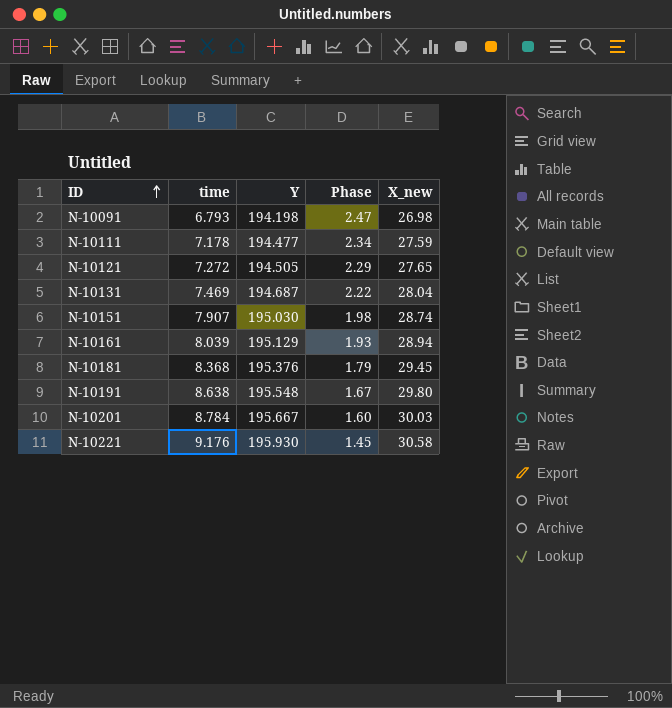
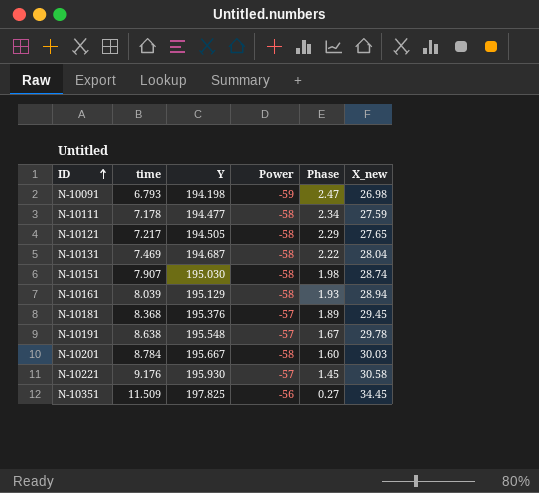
column Power | position: none -> 4
N-10121 | time: 7.272 -> 7.217
N-10181 | Phase: 1.79 -> 1.89
N-10191 | X_new: 29.80 -> 29.78
row N-10351: none -> 11.509 | 197.825 | -56 | 0.27 | 34.45

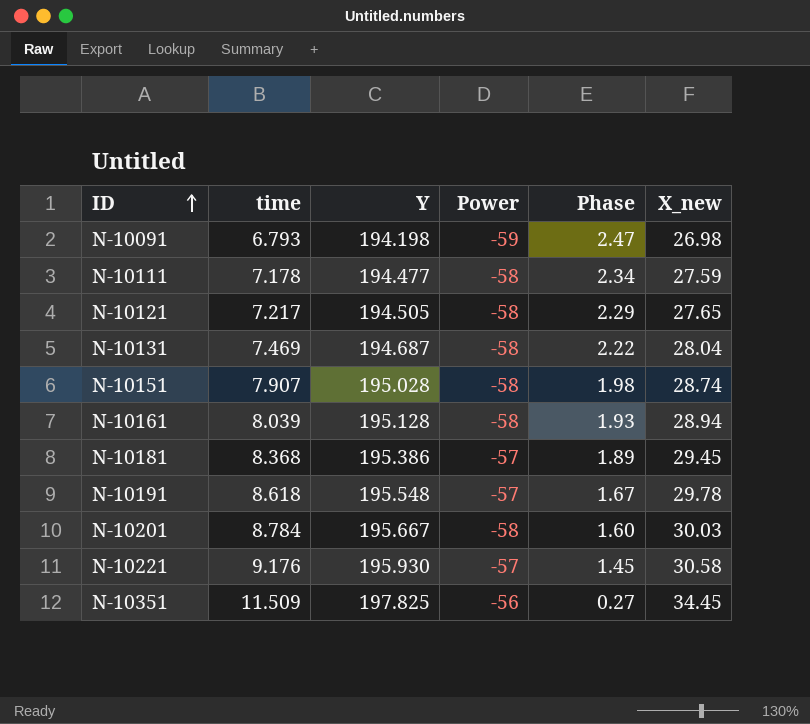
N-10151 | Y: 195.030 -> 195.028
N-10161 | Y: 195.129 -> 195.128
N-10181 | Y: 195.376 -> 195.386
N-10191 | time: 8.638 -> 8.618

